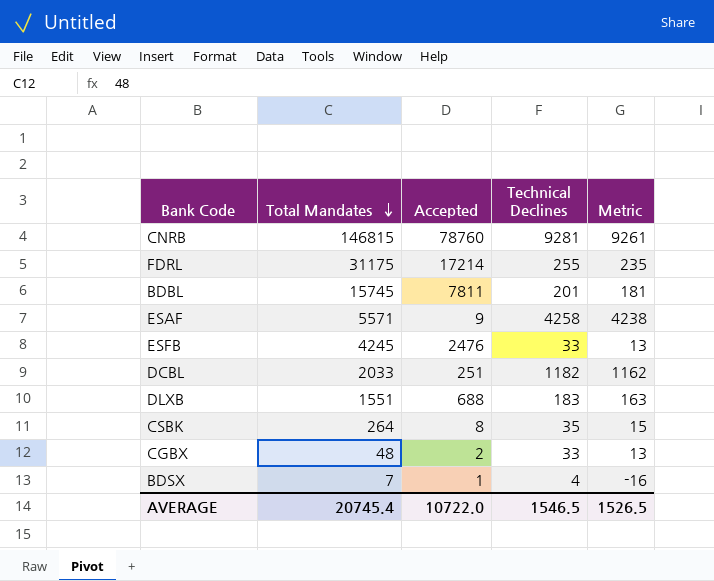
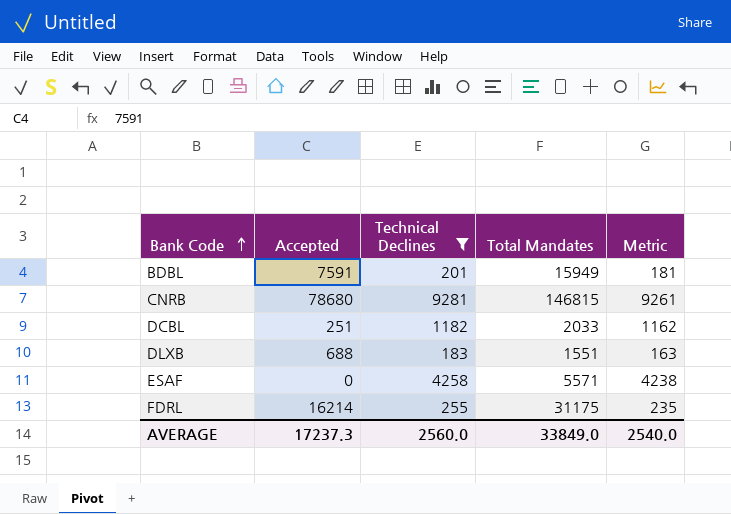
filter: none -> Technical Declines >= 183
row order: Total Mandates descending -> Bank Code ascending
column Total Mandates | position: 2 -> 4
BDBL | Accepted: 7811 -> 7591
BDBL | Total Mandates: 15745 -> 15949
CNRB | Accepted: 78760 -> 78680
ESAF | Accepted: 9 -> 0
FDRL | Accepted: 17214 -> 16214
AVERAGE | Accepted: 10722.0 -> 17237.3
AVERAGE | Technical Declines: 1546.5 -> 2560.0
AVERAGE | Total Mandates: 20745.4 -> 33849.0
AVERAGE | Metric: 1526.5 -> 2540.0

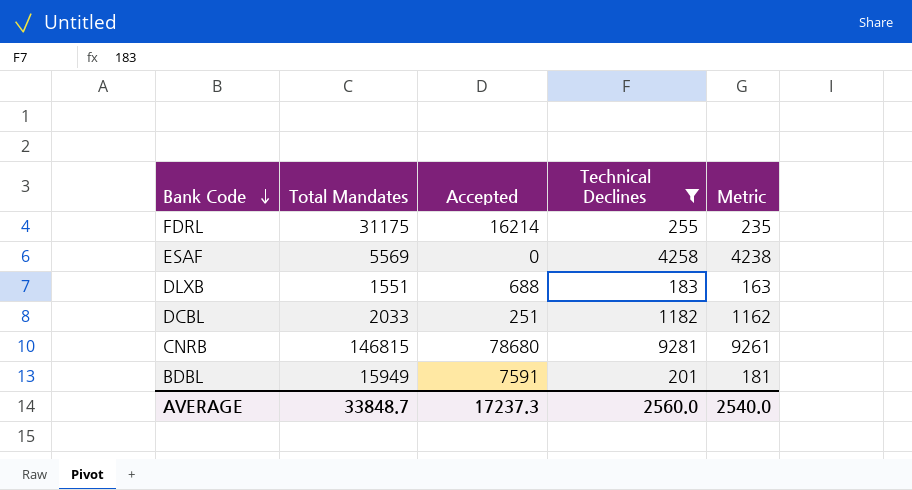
row order: Bank Code ascending -> Bank Code descending
column Total Mandates | position: 4 -> 2
ESAF | Total Mandates: 5571 -> 5569
AVERAGE | Total Mandates: 33849.0 -> 33848.7

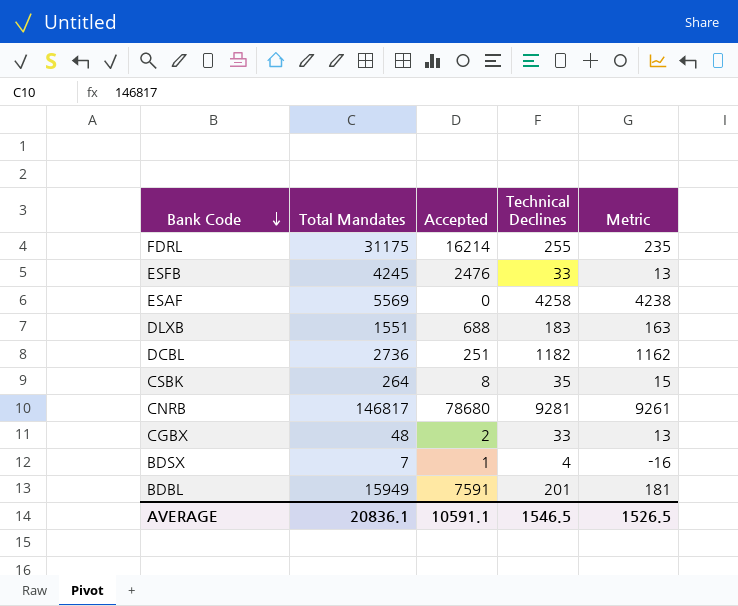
filter: Technical Declines >= 183 -> none
DCBL | Total Mandates: 2033 -> 2736
CNRB | Total Mandates: 146815 -> 146817
AVERAGE | Total Mandates: 33848.7 -> 20836.1
AVERAGE | Accepted: 17237.3 -> 10591.1
AVERAGE | Technical Declines: 2560.0 -> 1546.5
AVERAGE | Metric: 2540.0 -> 1526.5

